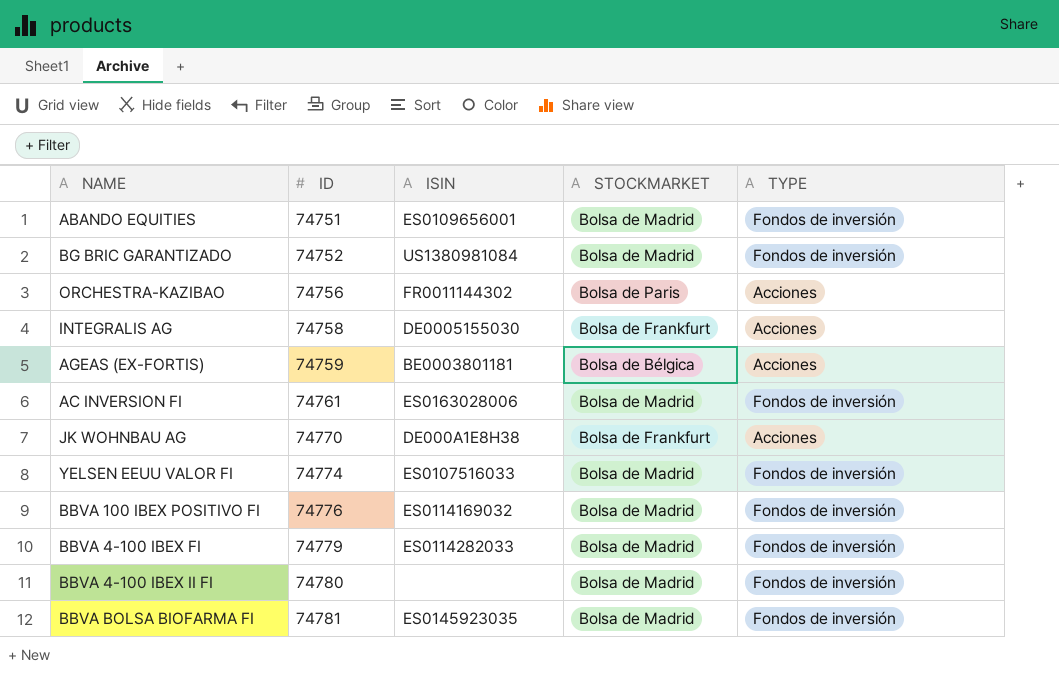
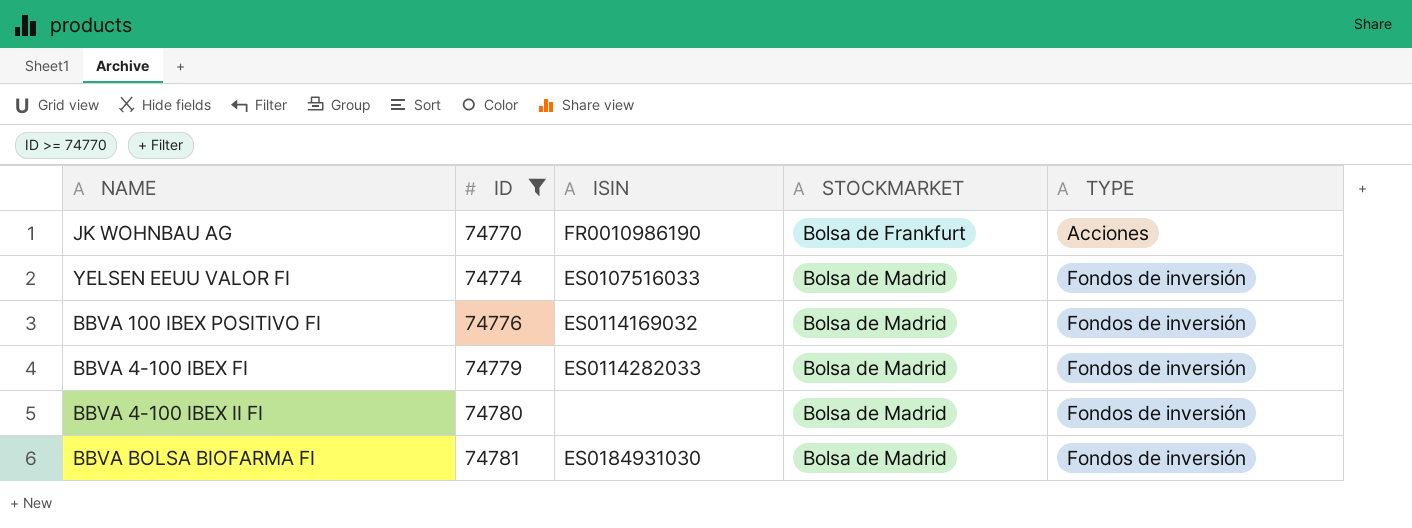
filter: none -> ID >= 74770
JK WOHNBAU AG | ISIN: DE000A1E8H38 -> FR0010986190
BBVA BOLSA BIOFARMA FI | ISIN: ES0145923035 -> ES0184931030

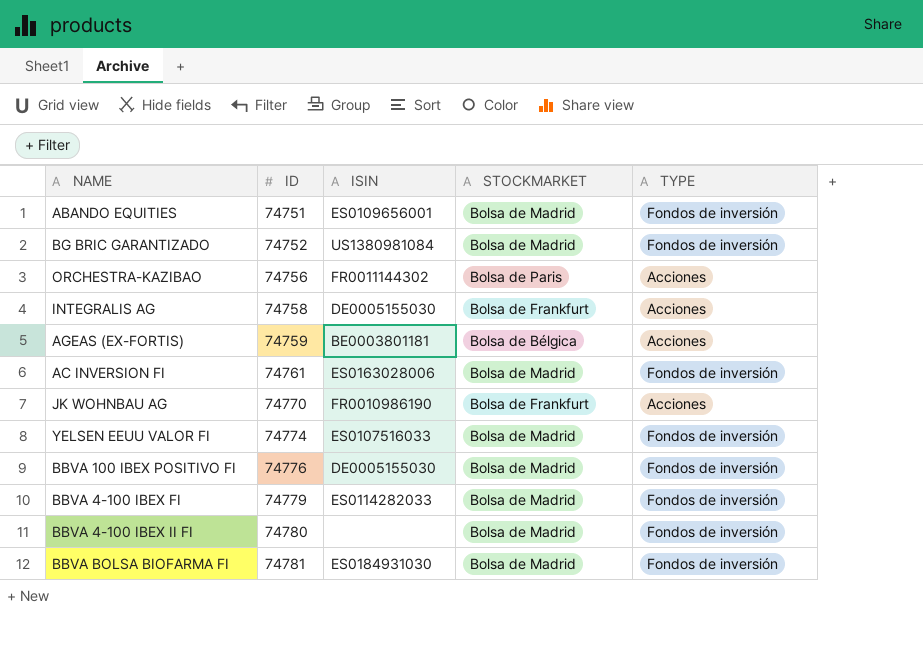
filter: ID >= 74770 -> none
BBVA 100 IBEX POSITIVO FI | ISIN: ES0114169032 -> DE0005155030

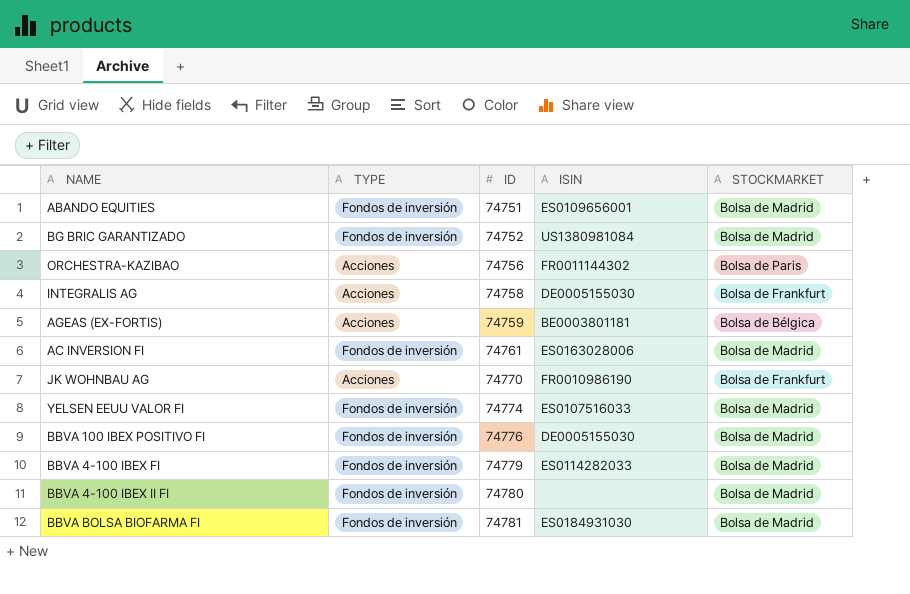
column TYPE | position: 5 -> 2

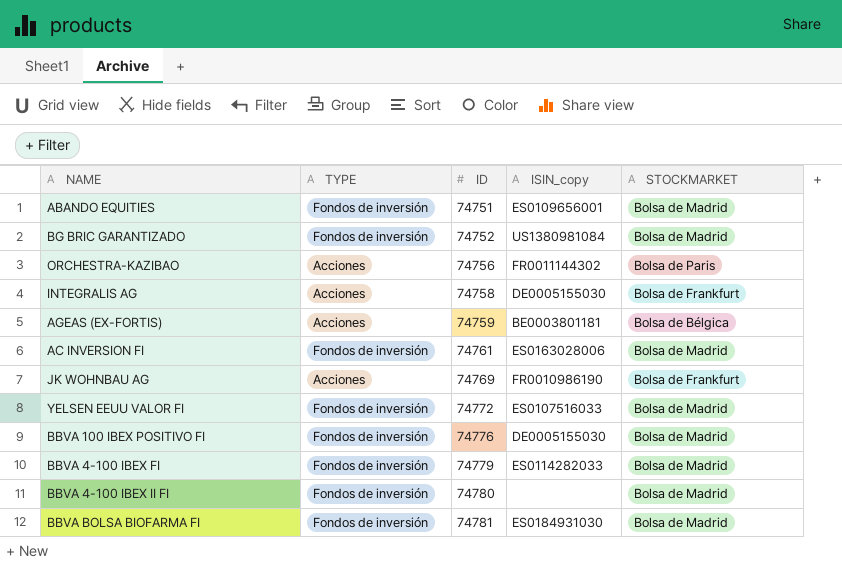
column name: ISIN -> ISIN_copy
JK WOHNBAU AG | ID: 74770 -> 74769
YELSEN EEUU VALOR FI | ID: 74774 -> 74772

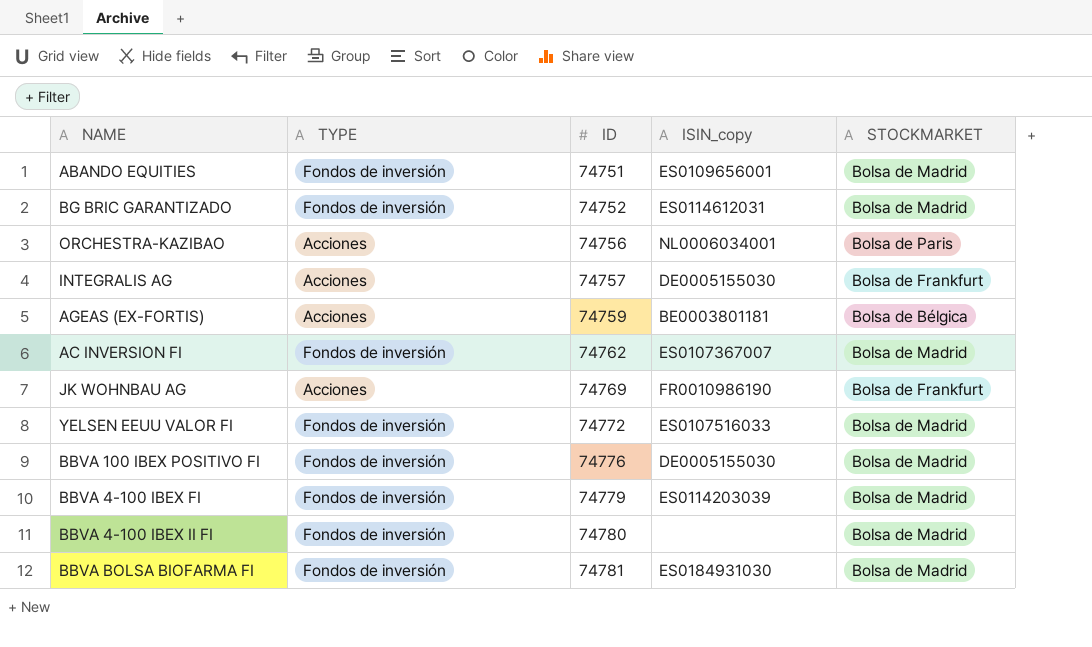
BG BRIC GARANTIZADO | ISIN_copy: US1380981084 -> ES0114612031
ORCHESTRA-KAZIBAO | ISIN_copy: FR0011144302 -> NL0006034001
INTEGRALIS AG | ID: 74758 -> 74757
AC INVERSION FI | ID: 74761 -> 74762
AC INVERSION FI | ISIN_copy: ES0163028006 -> ES0107367007
BBVA 4-100 IBEX FI | ISIN_copy: ES0114282033 -> ES0114203039

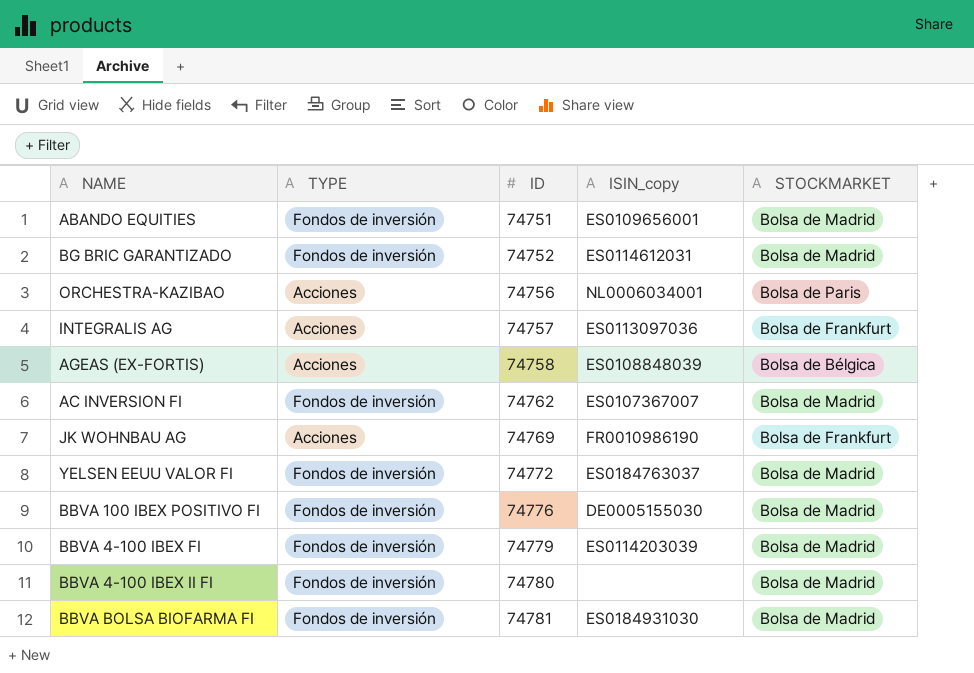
INTEGRALIS AG | ISIN_copy: DE0005155030 -> ES0113097036
AGEAS (EX-FORTIS) | ID: 74759 -> 74758
AGEAS (EX-FORTIS) | ISIN_copy: BE0003801181 -> ES0108848039
YELSEN EEUU VALOR FI | ISIN_copy: ES0107516033 -> ES0184763037

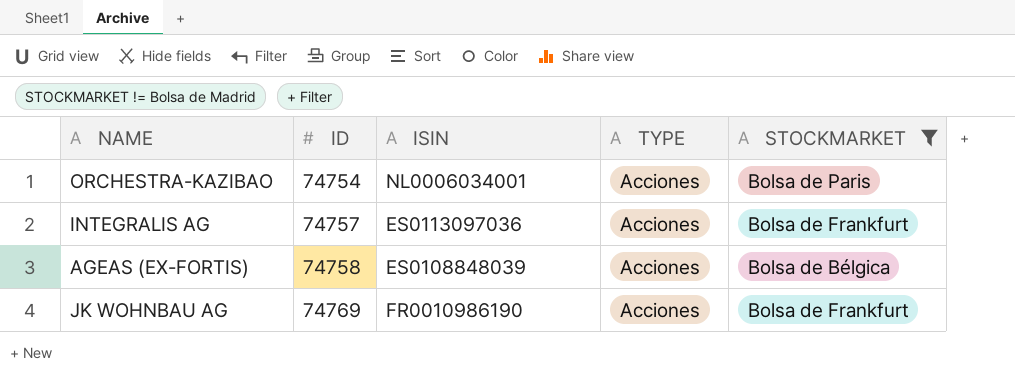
filter: none -> STOCKMARKET != Bolsa de Madrid
column name: ISIN_copy -> ISIN
column TYPE | position: 2 -> 4
ORCHESTRA-KAZIBAO | ID: 74756 -> 74754

